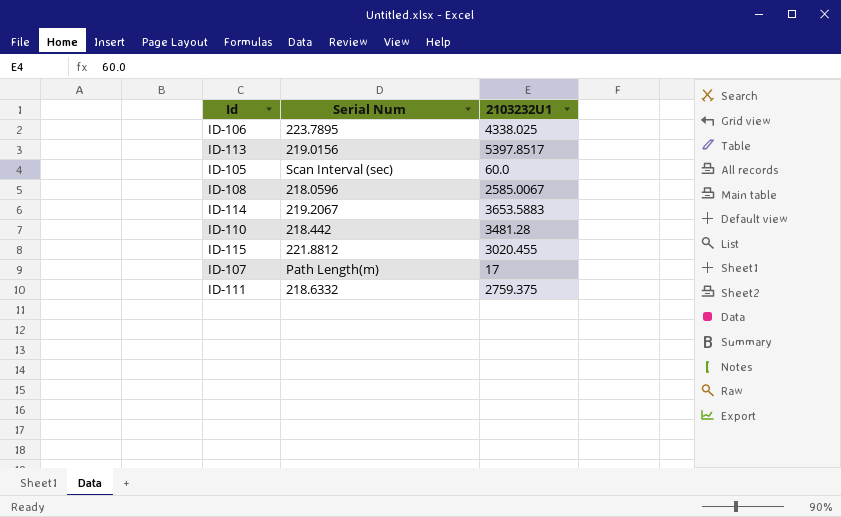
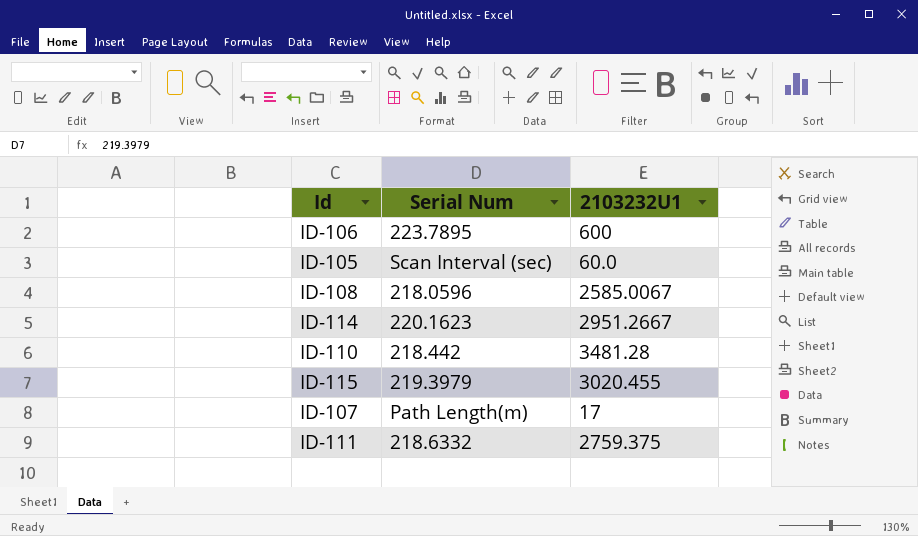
row ID-113: 219.0156 | 5397.8517 -> none
ID-106 | 2103232U1: 4338.025 -> 600
ID-114 | Serial Num: 219.2067 -> 220.1623
ID-114 | 2103232U1: 3653.5883 -> 2951.2667
ID-115 | Serial Num: 221.8812 -> 219.3979

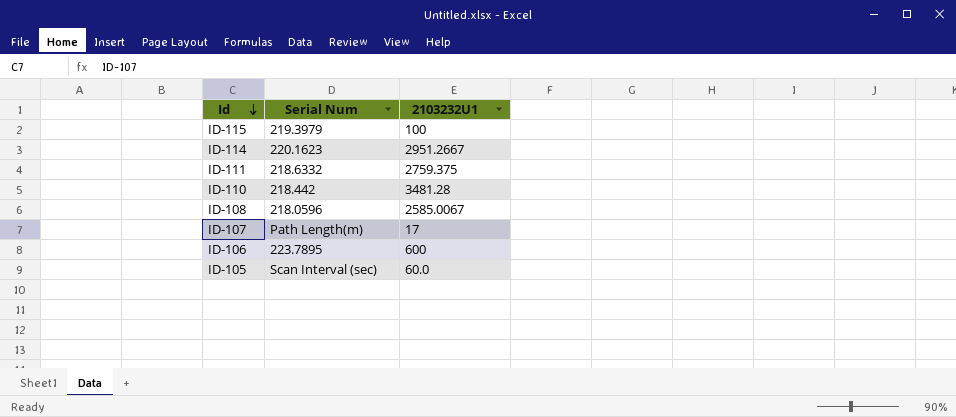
row order: none -> Id descending
ID-115 | 2103232U1: 3020.455 -> 100

